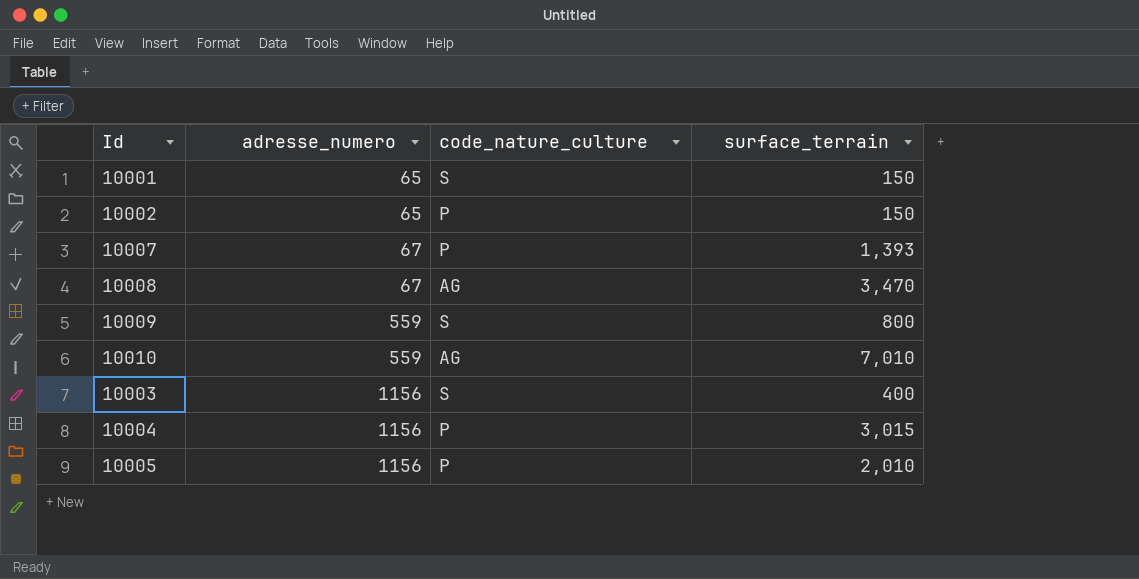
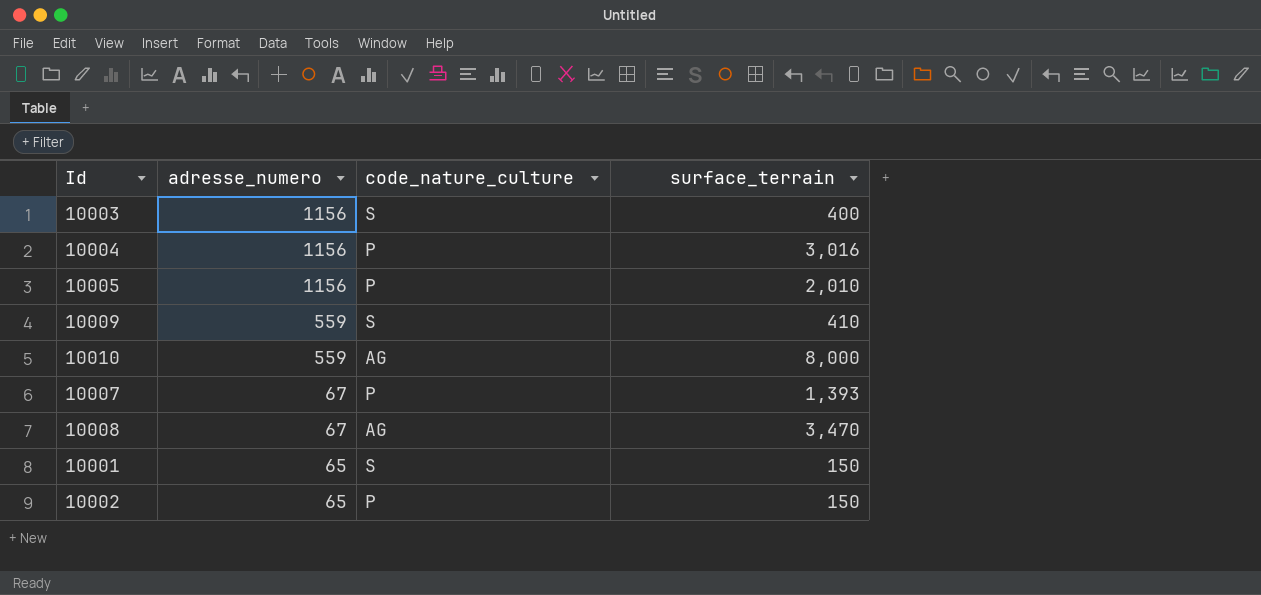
row order: adresse_numero ascending -> adresse_numero descending
10004 | surface_terrain: 3,015 -> 3,016
10009 | surface_terrain: 800 -> 410
10010 | surface_terrain: 7,010 -> 8,000

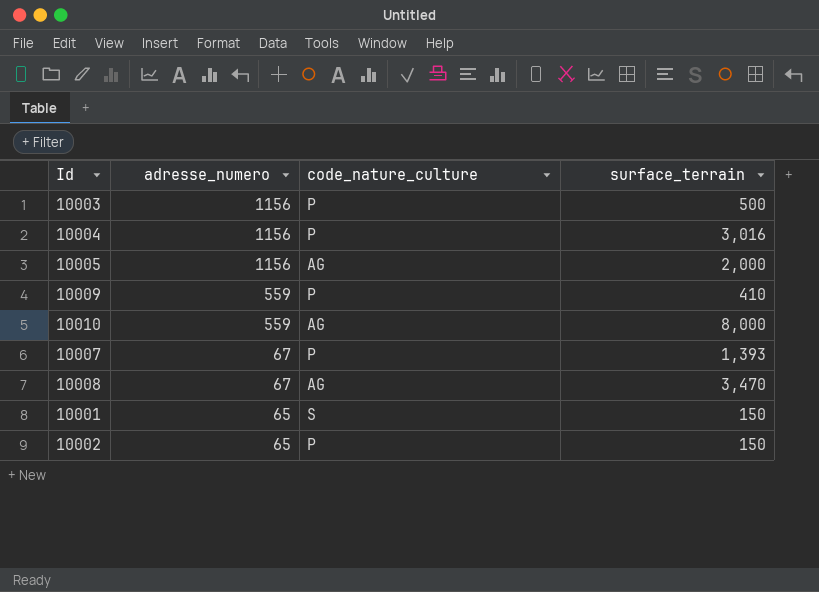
10003 | code_nature_culture: S -> P
10003 | surface_terrain: 400 -> 500
10005 | code_nature_culture: P -> AG
10005 | surface_terrain: 2,010 -> 2,000
10009 | code_nature_culture: S -> P

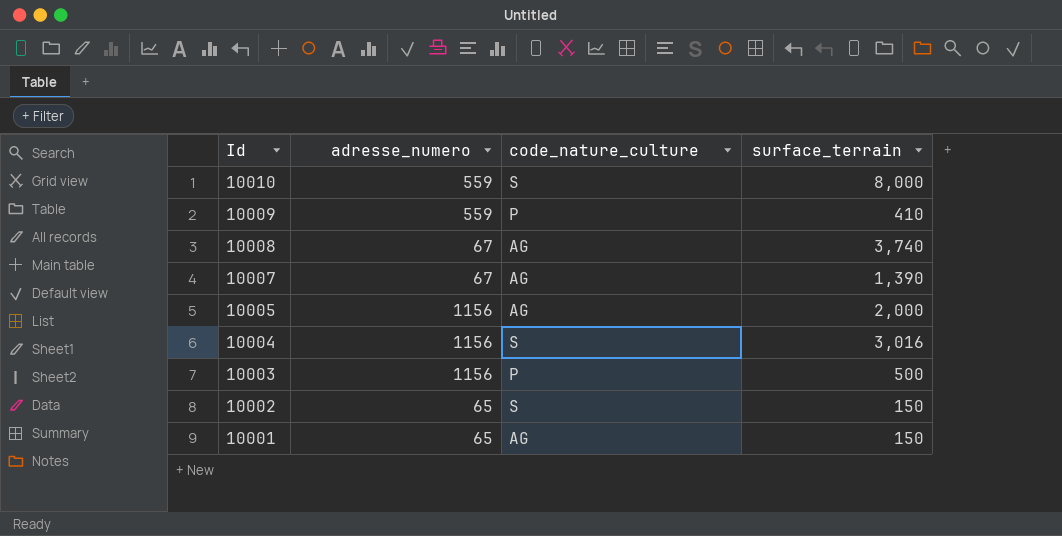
row order: adresse_numero descending -> Id descending
10010 | code_nature_culture: AG -> S
10008 | surface_terrain: 3,470 -> 3,740
10007 | code_nature_culture: P -> AG
10007 | surface_terrain: 1,393 -> 1,390
10004 | code_nature_culture: P -> S
10002 | code_nature_culture: P -> S
10001 | code_nature_culture: S -> AG

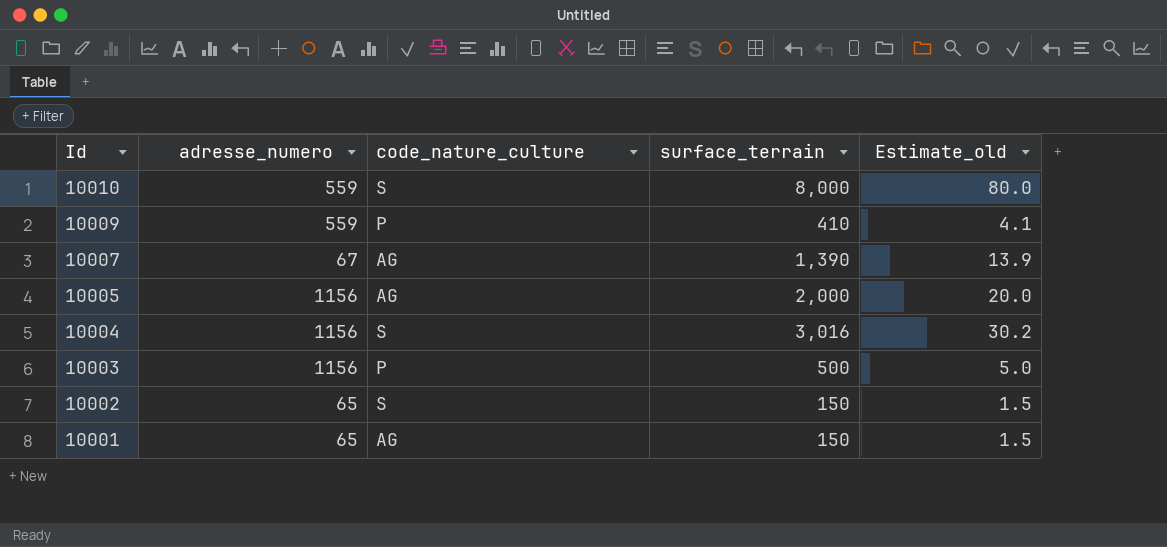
column Estimate_old | formula: none -> [surface_terrain] * 0.01
row 10008: 67 | AG | 3,740 -> none

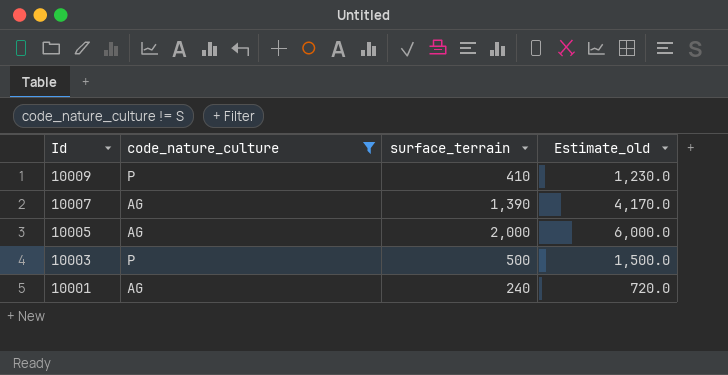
filter: none -> code_nature_culture != S
column adresse_numero | position: 2 -> none
column Estimate_old | formula: [surface_terrain] * 0.01 -> [surface_terrain] * 3
10001 | surface_terrain: 150 -> 240

